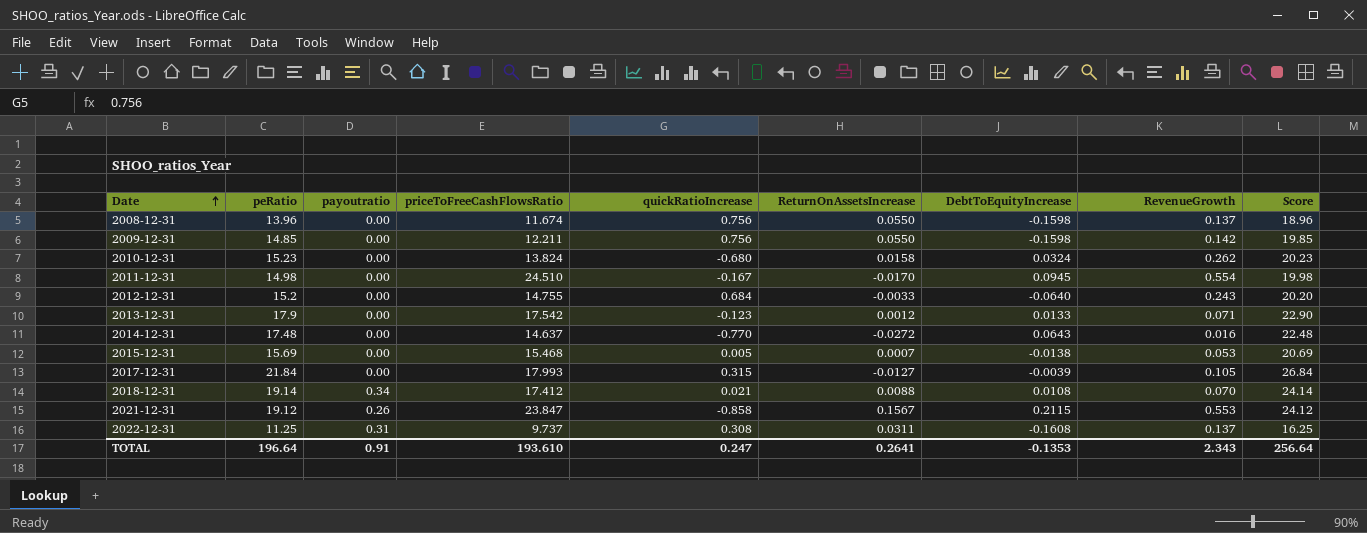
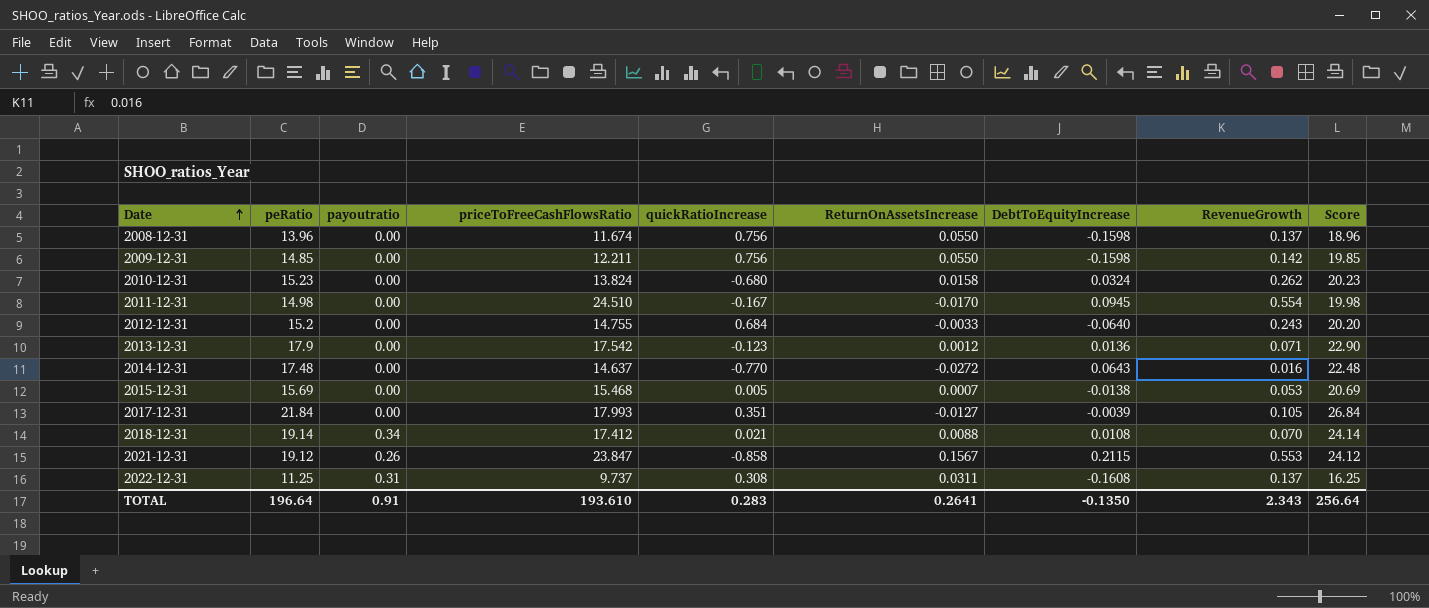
2013-12-31 | DebtToEquityIncrease: 0.0133 -> 0.0136
2017-12-31 | quickRatioIncrease: 0.315 -> 0.351
TOTAL | quickRatioIncrease: 0.247 -> 0.283
TOTAL | DebtToEquityIncrease: -0.1353 -> -0.1350

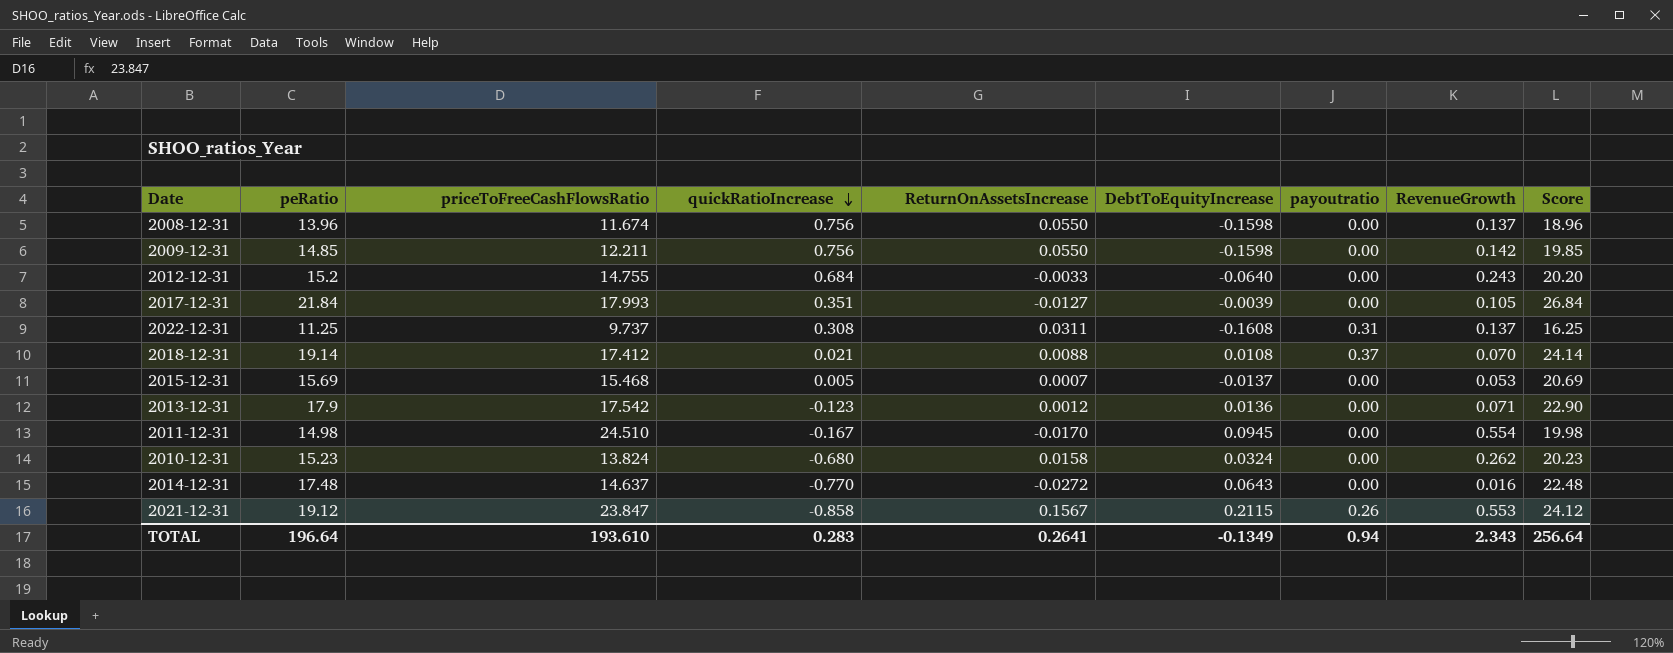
row order: Date ascending -> quickRatioIncrease descending
column payoutratio | position: 3 -> 7
2018-12-31 | payoutratio: 0.34 -> 0.37
2015-12-31 | DebtToEquityIncrease: -0.0138 -> -0.0137
TOTAL | DebtToEquityIncrease: -0.1350 -> -0.1349
TOTAL | payoutratio: 0.91 -> 0.94

